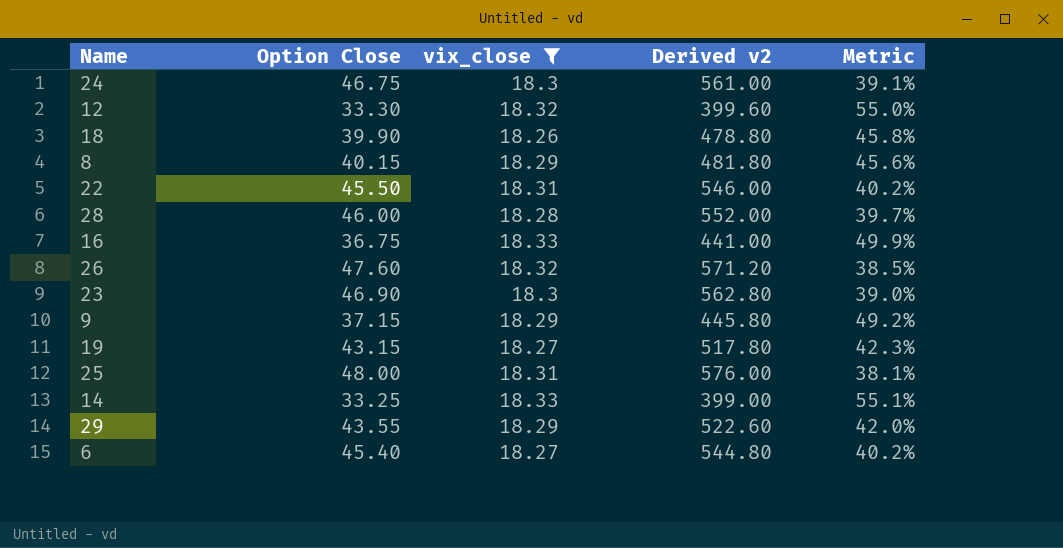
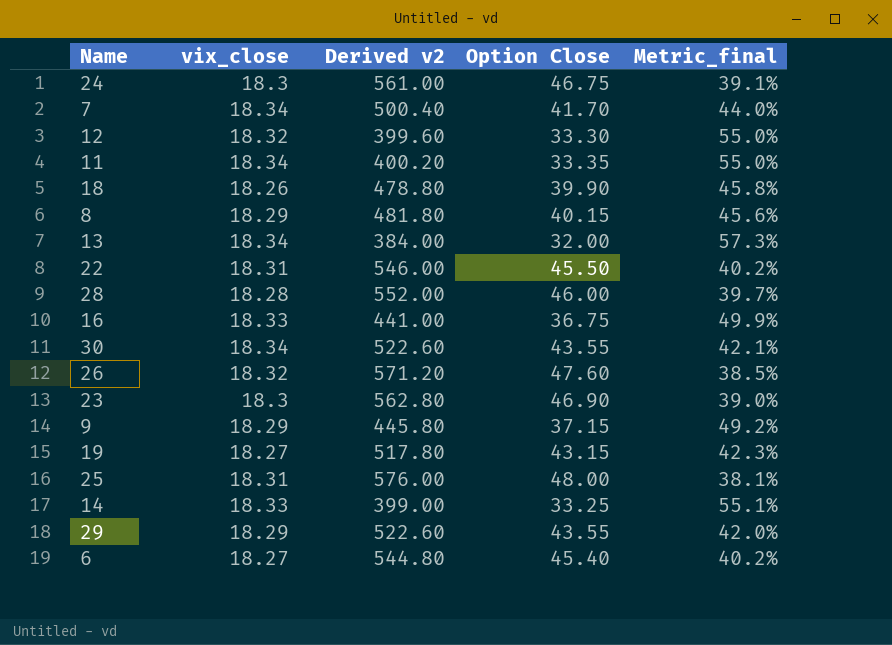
filter: vix_close != 18.34 -> none
column Option Close | position: 2 -> 4
column name: Metric -> Metric_final

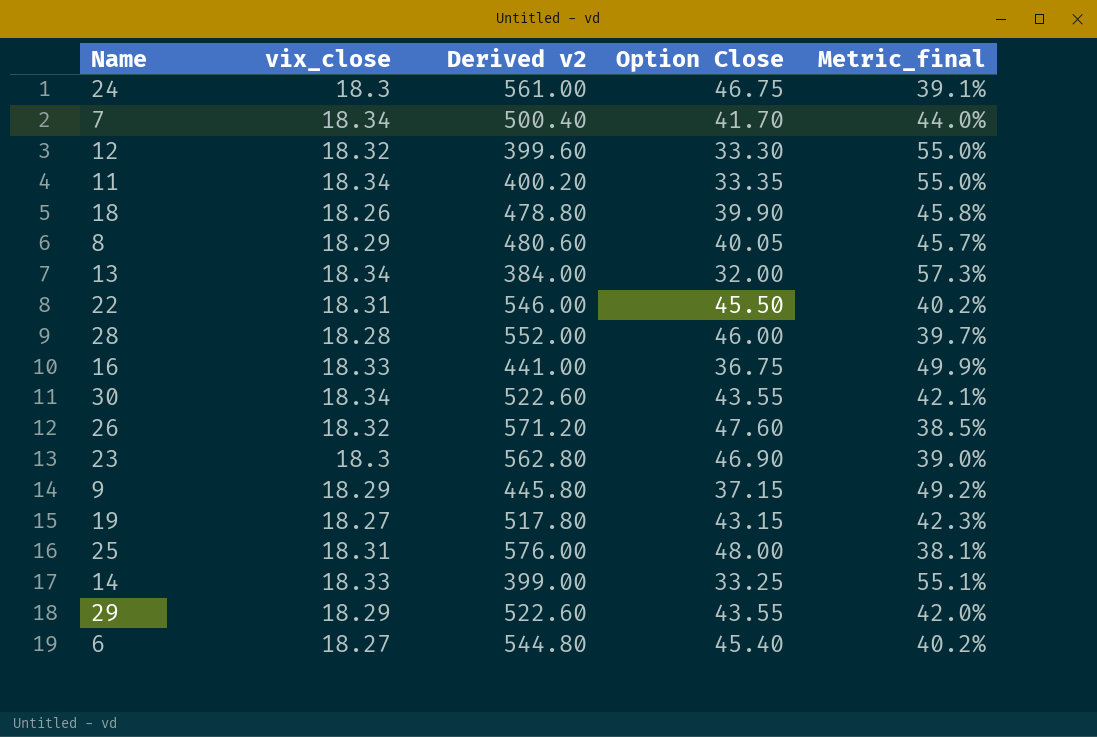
8 | Derived v2: 481.80 -> 480.60
8 | Option Close: 40.15 -> 40.05
8 | Metric_final: 45.6% -> 45.7%

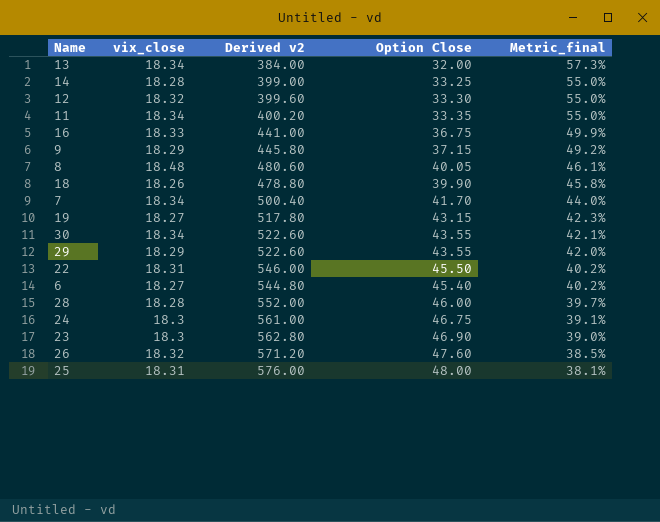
row order: none -> Metric_final descending
14 | vix_close: 18.33 -> 18.28
14 | Metric_final: 55.1% -> 55.0%
8 | vix_close: 18.29 -> 18.48
8 | Metric_final: 45.7% -> 46.1%

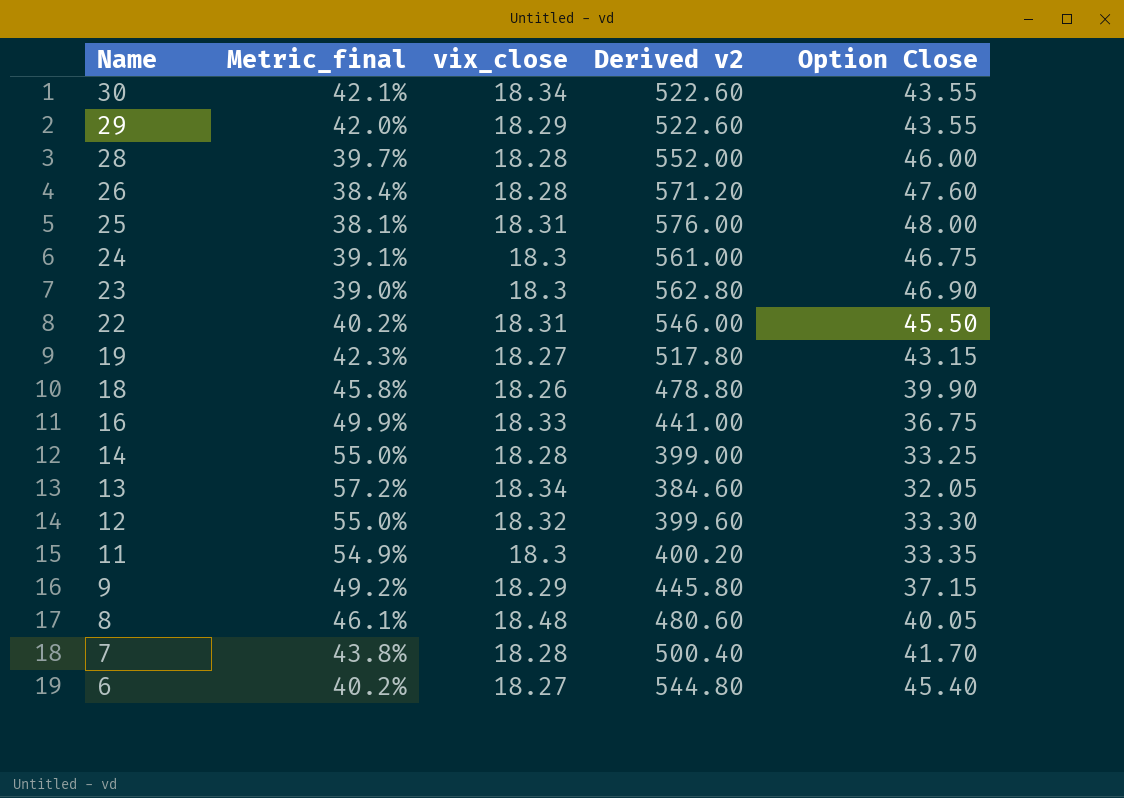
row order: Metric_final descending -> Name descending
column Metric_final | position: 5 -> 2
26 | Metric_final: 38.5% -> 38.4%
26 | vix_close: 18.32 -> 18.28
13 | Metric_final: 57.3% -> 57.2%
13 | Derived v2: 384.00 -> 384.60
13 | Option Close: 32.00 -> 32.05
11 | Metric_final: 55.0% -> 54.9%
11 | vix_close: 18.34 -> 18.3
7 | Metric_final: 44.0% -> 43.8%
7 | vix_close: 18.34 -> 18.28

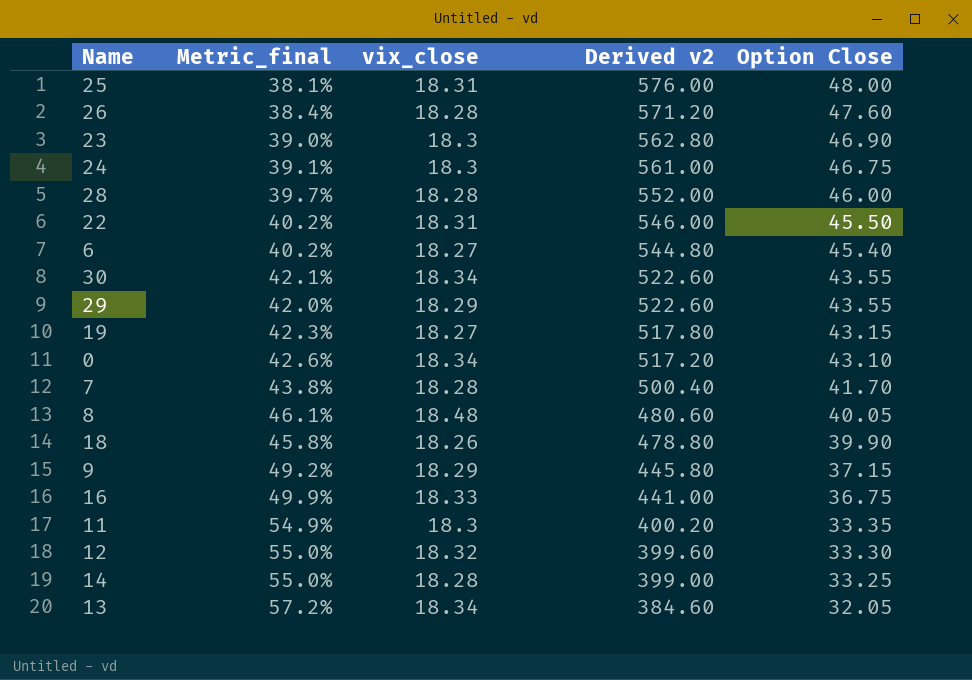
row order: Name descending -> Derived v2 descending
row 0: none -> 42.6% | 18.34 | 517.20 | 43.10

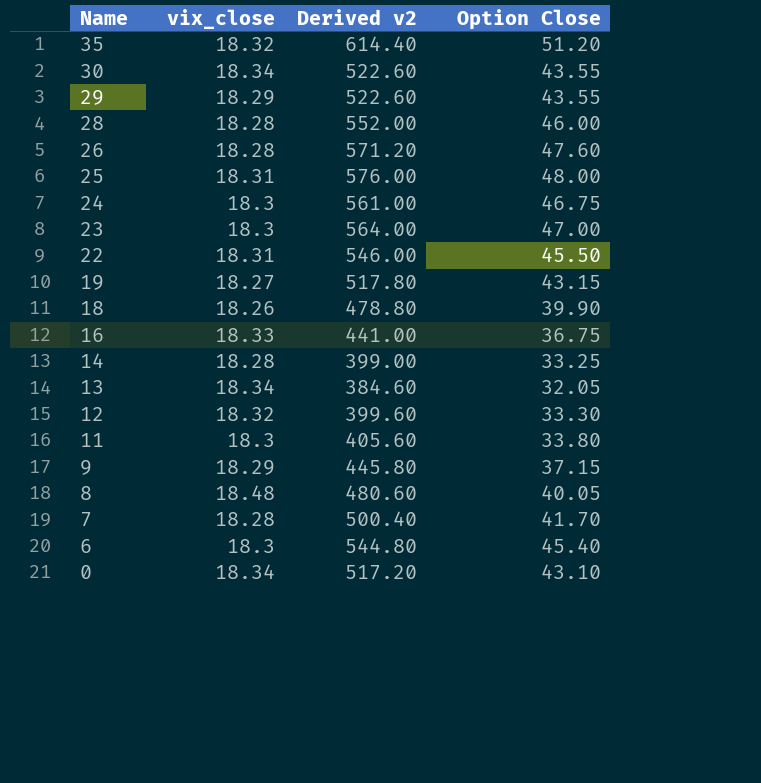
row order: Derived v2 descending -> Name descending
column Metric_final | formula: [vix_close] / [Option Close] -> none
row 35: none -> 18.32 | 614.40 | 51.20
23 | Derived v2: 562.80 -> 564.00
23 | Option Close: 46.90 -> 47.00
11 | Derived v2: 400.20 -> 405.60
11 | Option Close: 33.35 -> 33.80
6 | vix_close: 18.27 -> 18.3

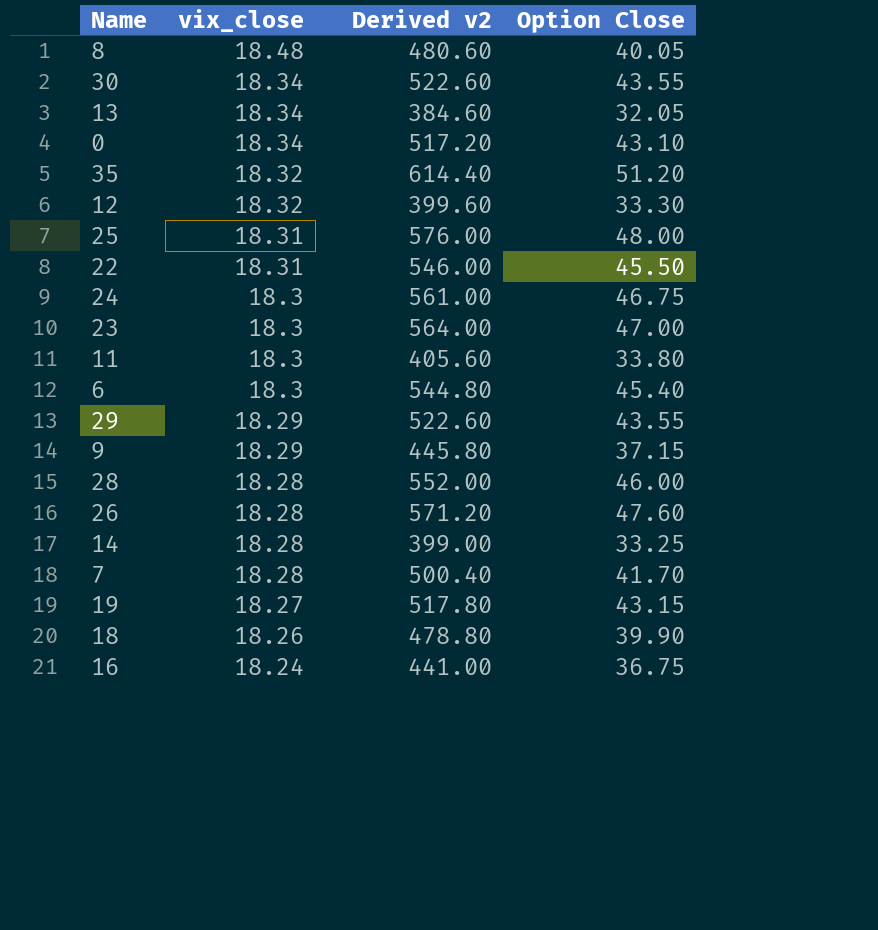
row order: Name descending -> vix_close descending
16 | vix_close: 18.33 -> 18.24

